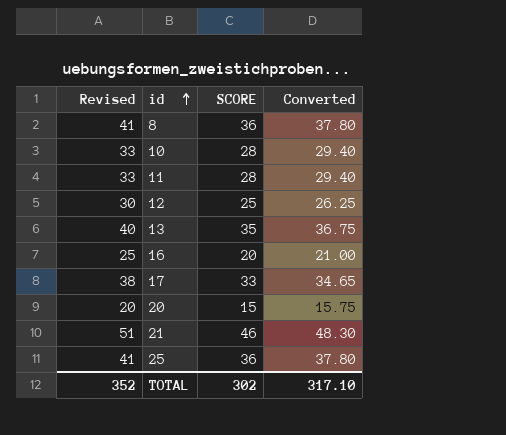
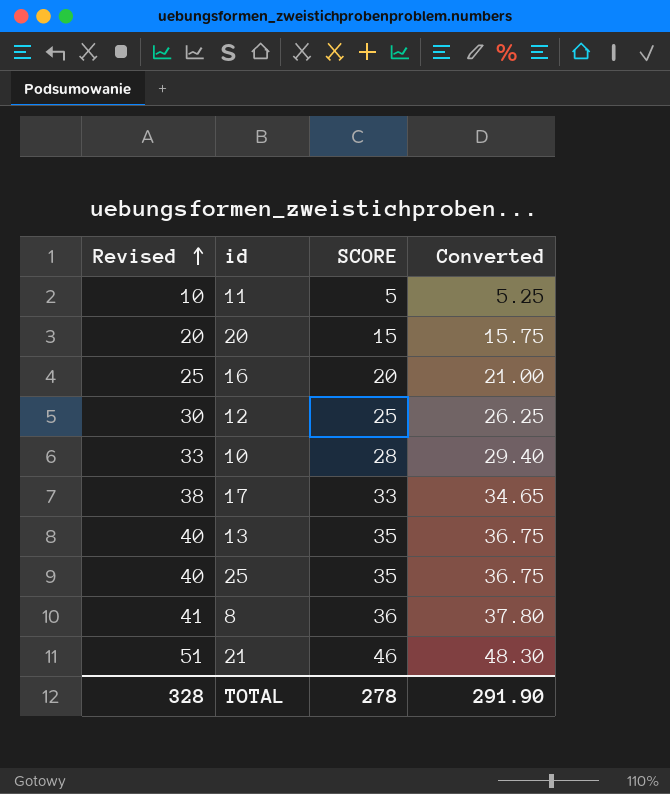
row order: id ascending -> Revised ascending
11 | Revised: 33 -> 10
11 | SCORE: 28 -> 5
11 | Converted: 29.40 -> 5.25
25 | Revised: 41 -> 40
25 | SCORE: 36 -> 35
25 | Converted: 37.80 -> 36.75
TOTAL | Revised: 352 -> 328
TOTAL | SCORE: 302 -> 278
TOTAL | Converted: 317.10 -> 291.90

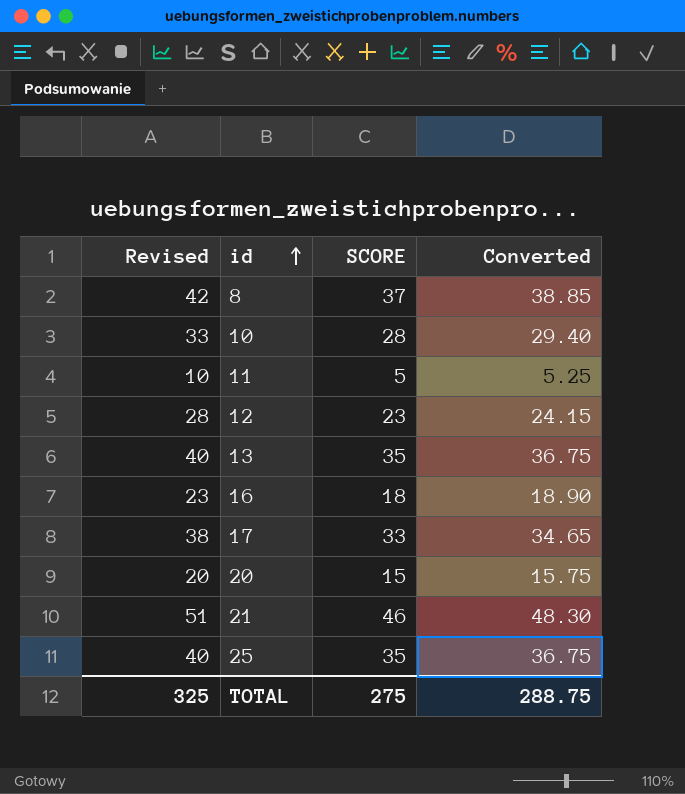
row order: Revised ascending -> id ascending
8 | Revised: 41 -> 42
8 | SCORE: 36 -> 37
8 | Converted: 37.80 -> 38.85
12 | Revised: 30 -> 28
12 | SCORE: 25 -> 23
12 | Converted: 26.25 -> 24.15
16 | Revised: 25 -> 23
16 | SCORE: 20 -> 18
16 | Converted: 21.00 -> 18.90
TOTAL | Revised: 328 -> 325
TOTAL | SCORE: 278 -> 275
TOTAL | Converted: 291.90 -> 288.75

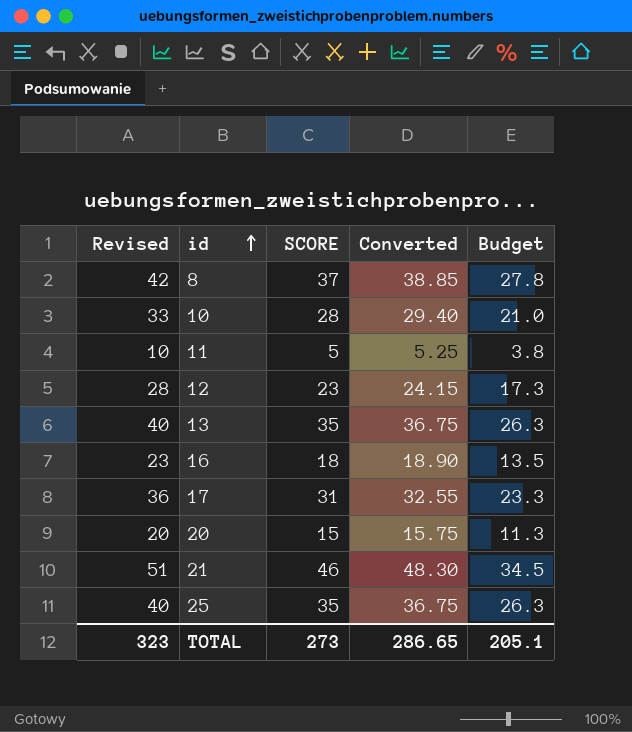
column Budget | formula: none -> [SCORE] * 0.75
17 | Revised: 38 -> 36
17 | SCORE: 33 -> 31
17 | Converted: 34.65 -> 32.55
TOTAL | Revised: 325 -> 323
TOTAL | SCORE: 275 -> 273
TOTAL | Converted: 288.75 -> 286.65

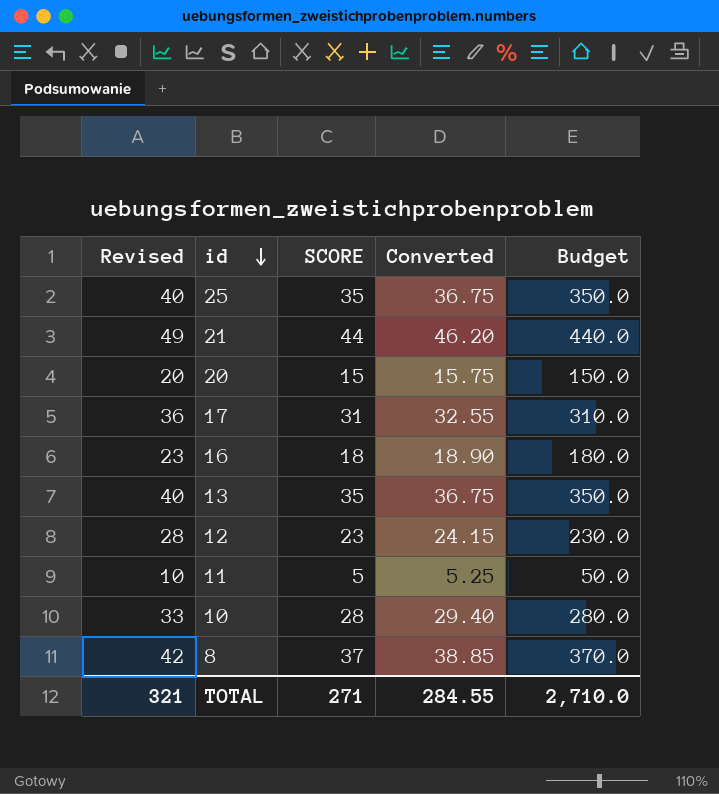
row order: id ascending -> id descending
column Budget | formula: [SCORE] * 0.75 -> [SCORE] * 10
21 | Revised: 51 -> 49
21 | SCORE: 46 -> 44
21 | Converted: 48.30 -> 46.20
TOTAL | Revised: 323 -> 321
TOTAL | SCORE: 273 -> 271
TOTAL | Converted: 286.65 -> 284.55
TOTAL | Budget: 205.1 -> 2,710.0

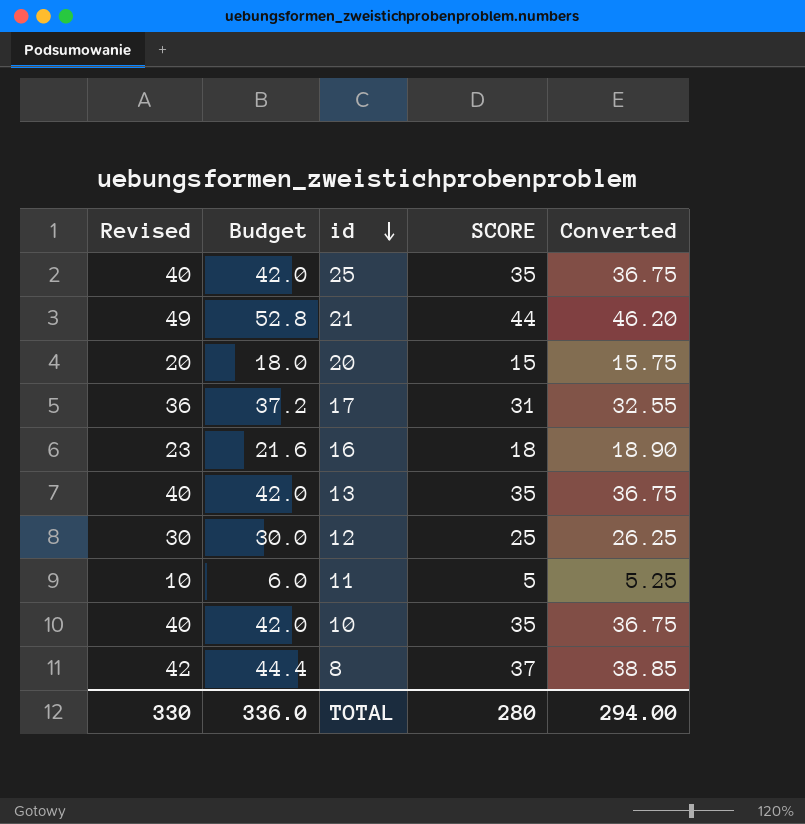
column Budget | formula: [SCORE] * 10 -> [SCORE] * 1.2
column Budget | position: 5 -> 2
12 | Revised: 28 -> 30
12 | SCORE: 23 -> 25
12 | Converted: 24.15 -> 26.25
10 | Revised: 33 -> 40
10 | SCORE: 28 -> 35
10 | Converted: 29.40 -> 36.75
TOTAL | Revised: 321 -> 330
TOTAL | Budget: 2,710.0 -> 336.0
TOTAL | SCORE: 271 -> 280
TOTAL | Converted: 284.55 -> 294.00

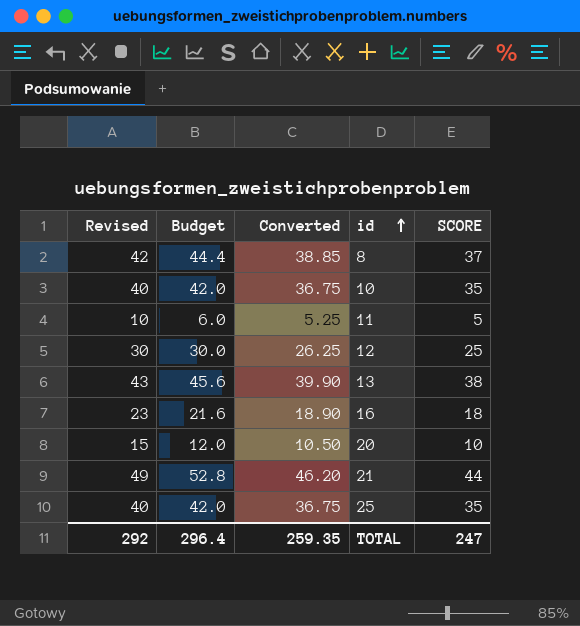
row order: id descending -> id ascending
column Converted | position: 5 -> 3
row 17: 36 | 37.2 | 31 | 32.55 -> none
13 | Revised: 40 -> 43
13 | Budget: 42.0 -> 45.6
13 | Converted: 36.75 -> 39.90
13 | SCORE: 35 -> 38
20 | Revised: 20 -> 15
20 | Budget: 18.0 -> 12.0
20 | Converted: 15.75 -> 10.50
20 | SCORE: 15 -> 10
TOTAL | Revised: 330 -> 292
TOTAL | Budget: 336.0 -> 296.4
TOTAL | Converted: 294.00 -> 259.35
TOTAL | SCORE: 280 -> 247

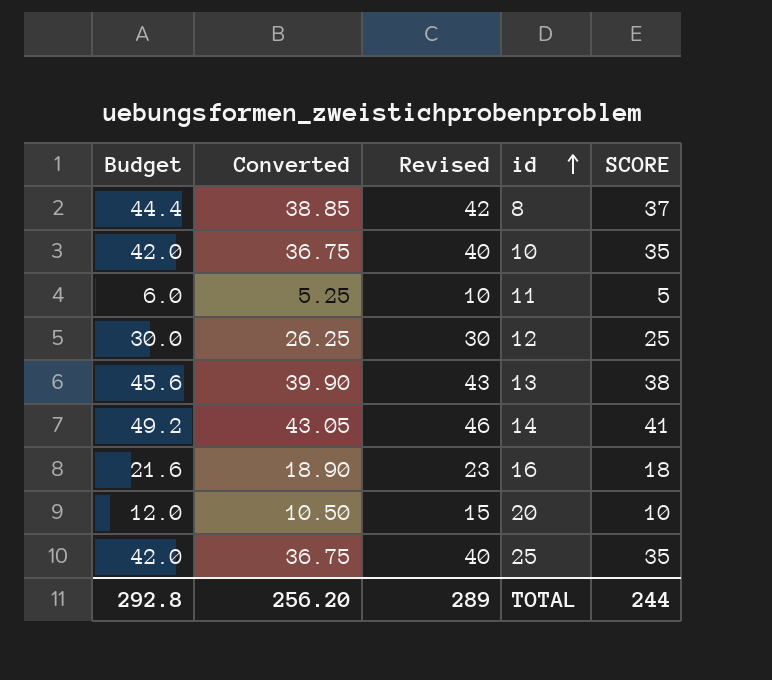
column Revised | position: 1 -> 3
row 21: 49 | 52.8 | 46.20 | 44 -> none
row 14: none -> 49.2 | 43.05 | 46 | 41
TOTAL | Budget: 296.4 -> 292.8
TOTAL | Converted: 259.35 -> 256.20
TOTAL | Revised: 292 -> 289
TOTAL | SCORE: 247 -> 244

